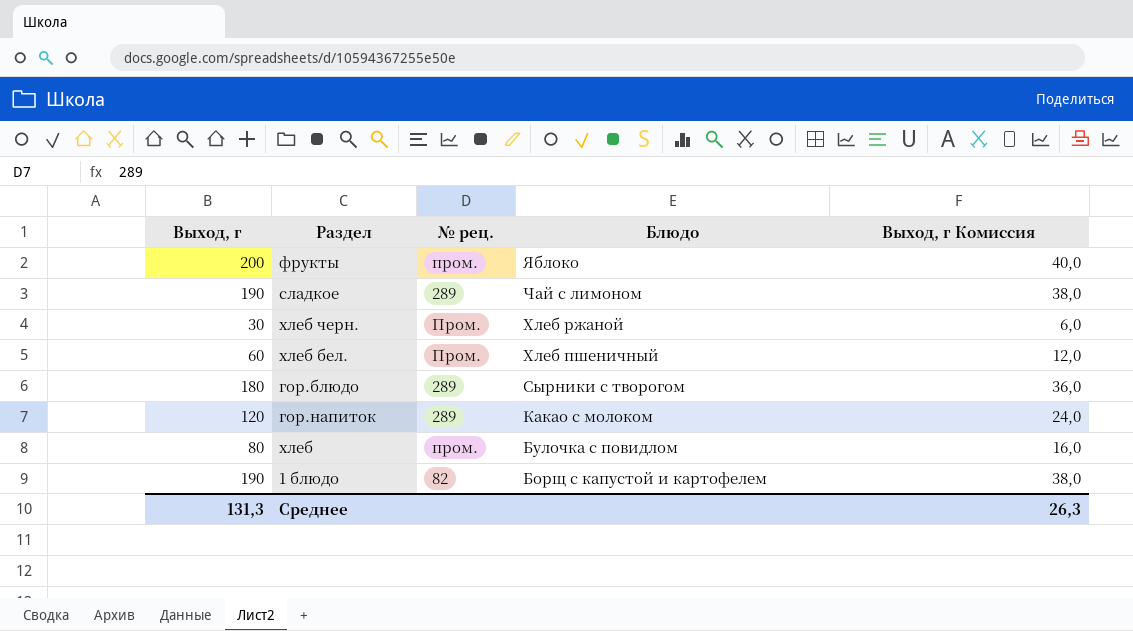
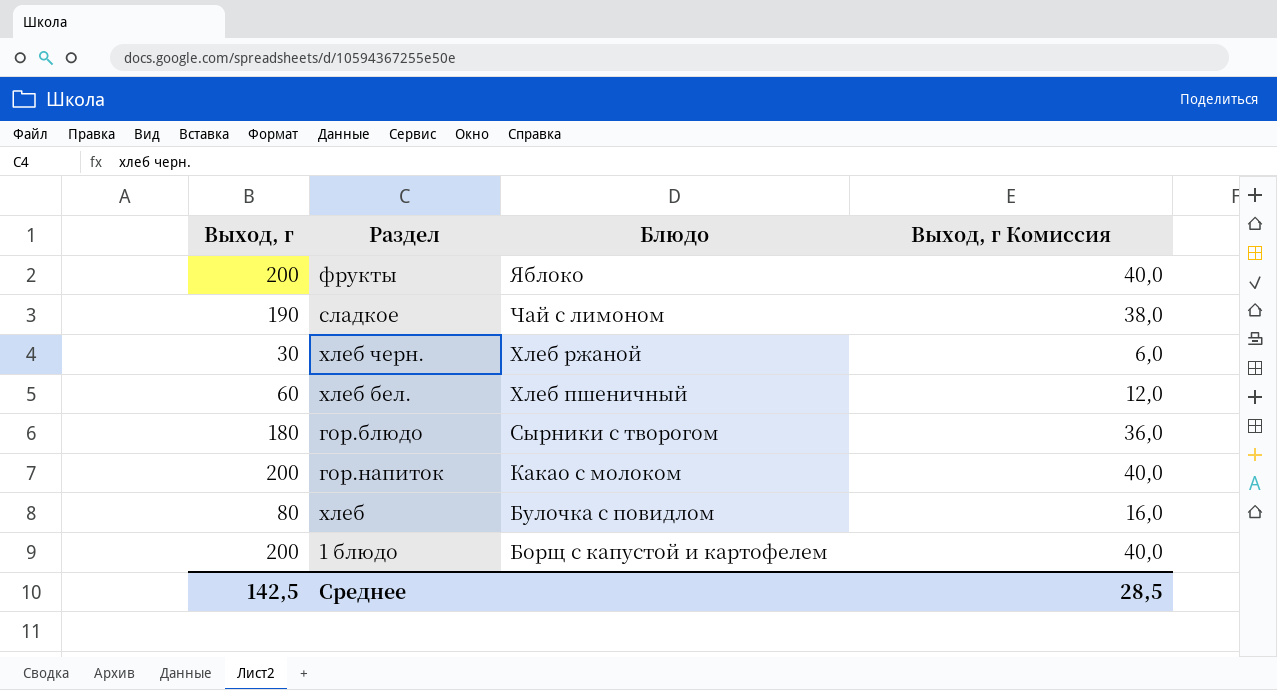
column № рец. | position: 3 -> none
гор.напиток | Выход, г: 120 -> 200
гор.напиток | Выход, г Комиссия: 24,0 -> 40,0
1 блюдо | Выход, г: 190 -> 200
1 блюдо | Выход, г Комиссия: 38,0 -> 40,0
Среднее | Выход, г: 131,3 -> 142,5
Среднее | Выход, г Комиссия: 26,3 -> 28,5

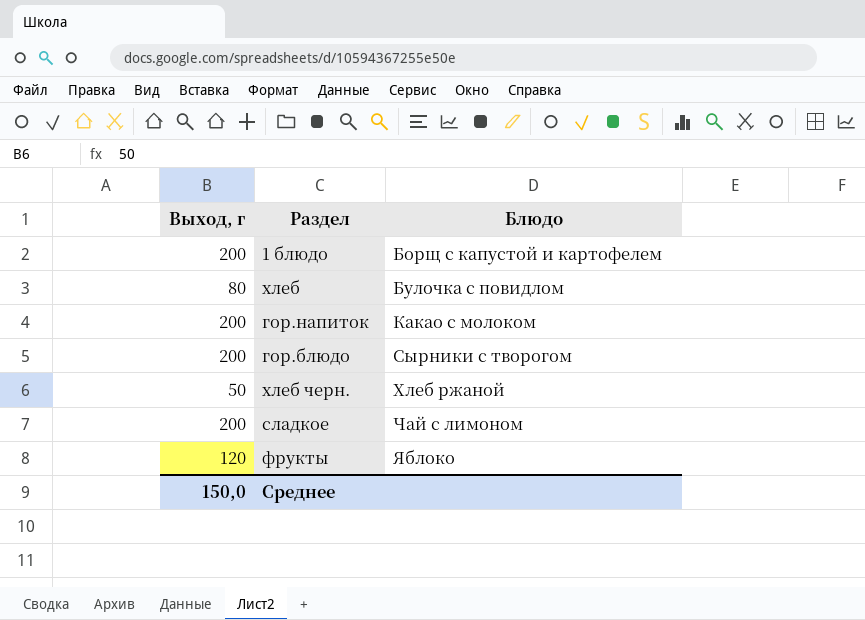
row order: Блюдо descending -> Блюдо ascending
column Выход, г Комиссия | formula: [Выход, г] * 0,2 -> none
row хлеб бел.: 60 | Хлеб пшеничный | 12,0 -> none
гор.блюдо | Выход, г: 180 -> 200
хлеб черн. | Выход, г: 30 -> 50
сладкое | Выход, г: 190 -> 200
фрукты | Выход, г: 200 -> 120
Среднее | Выход, г: 142,5 -> 150,0

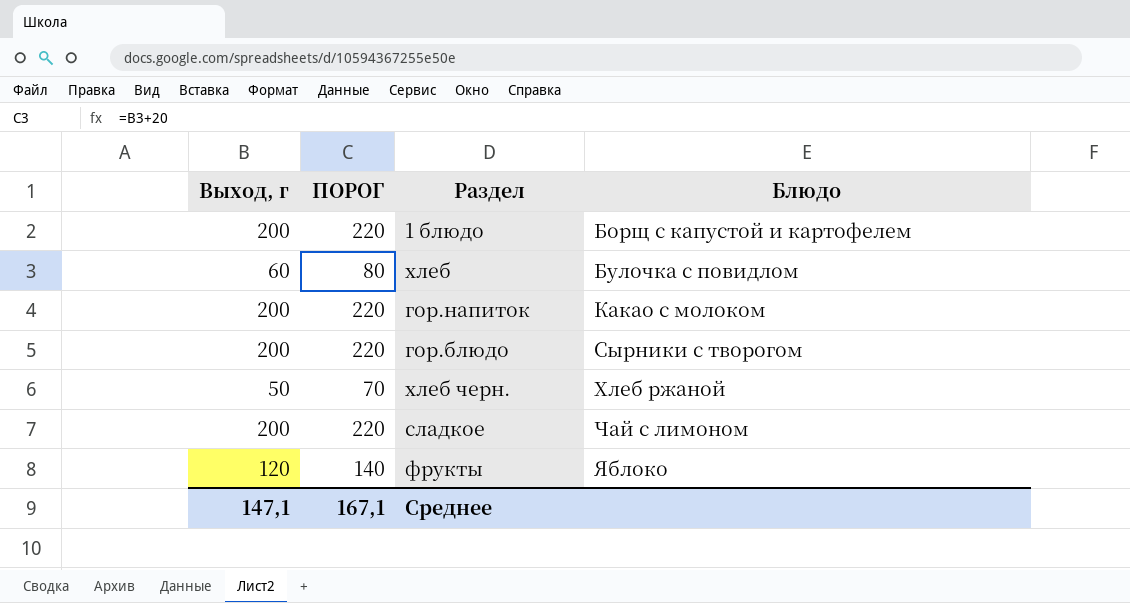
column ПОРОГ | formula: none -> [Выход, г] + 20
хлеб | Выход, г: 80 -> 60
Среднее | Выход, г: 150,0 -> 147,1

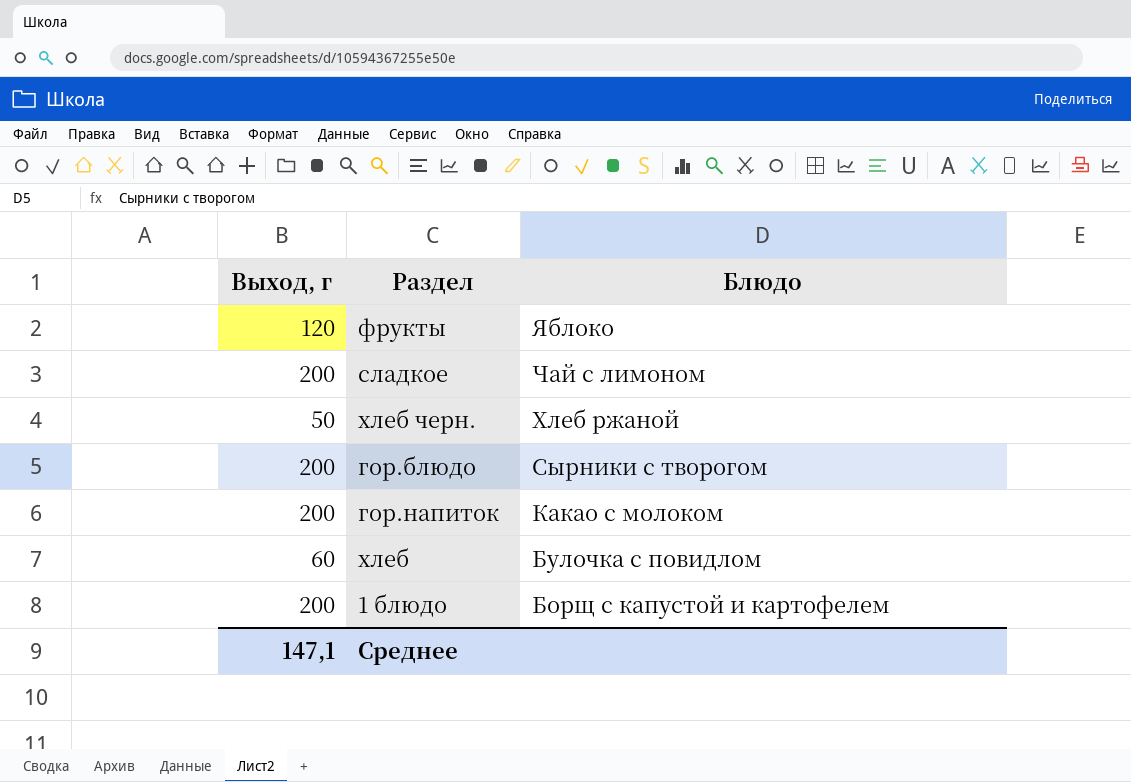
row order: Блюдо ascending -> Блюдо descending
column ПОРОГ | formula: [Выход, г] + 20 -> none

